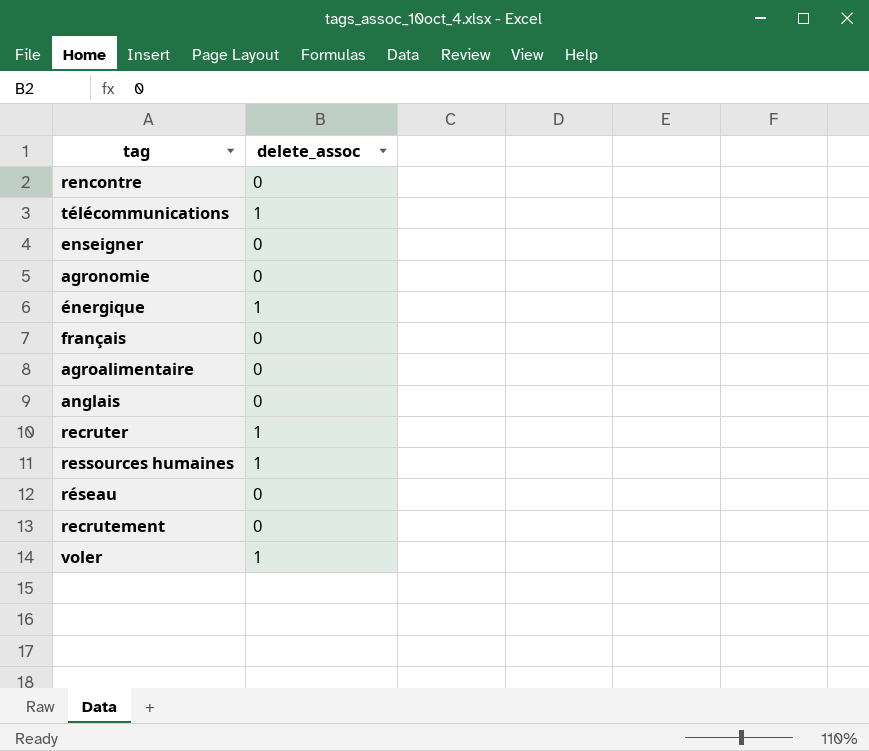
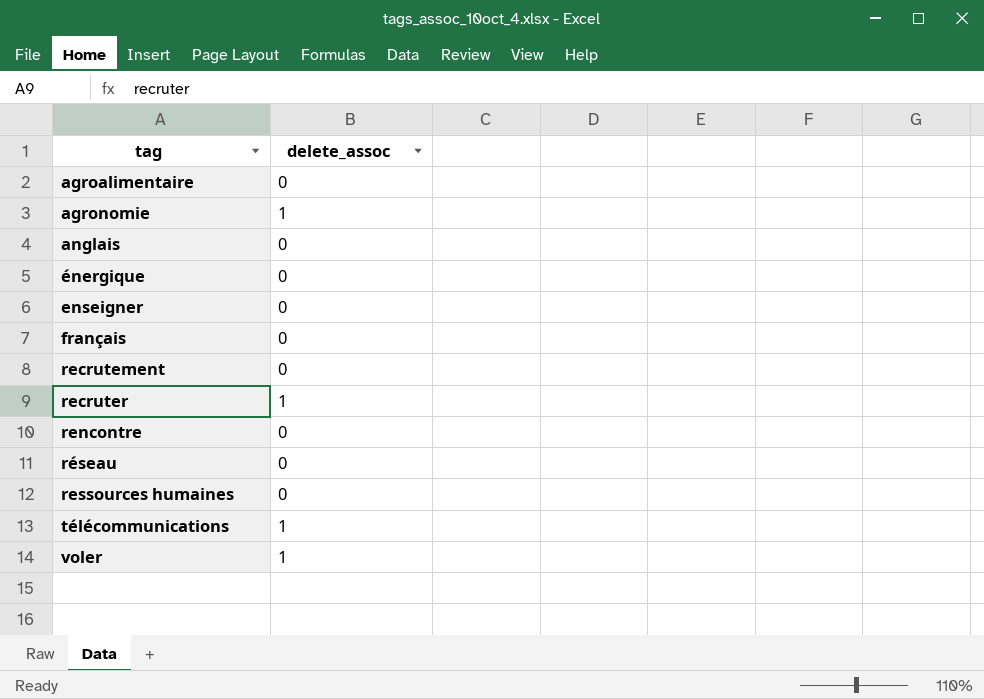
row order: none -> tag ascending
agronomie | delete_assoc: 0 -> 1
énergique | delete_assoc: 1 -> 0
ressources humaines | delete_assoc: 1 -> 0

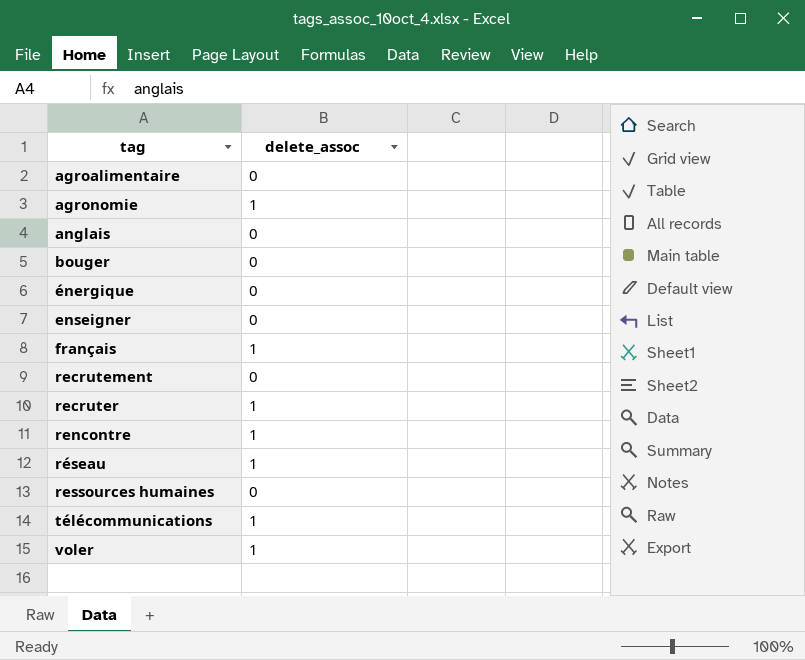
row bouger: none -> 0
français | delete_assoc: 0 -> 1
rencontre | delete_assoc: 0 -> 1
réseau | delete_assoc: 0 -> 1

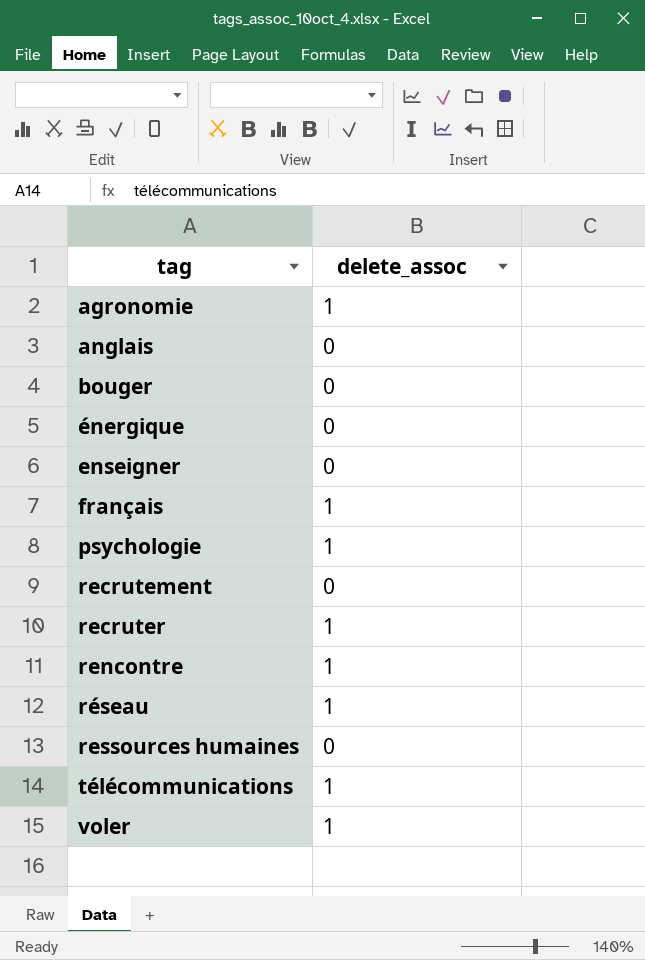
row agroalimentaire: 0 -> none
row psychologie: none -> 1

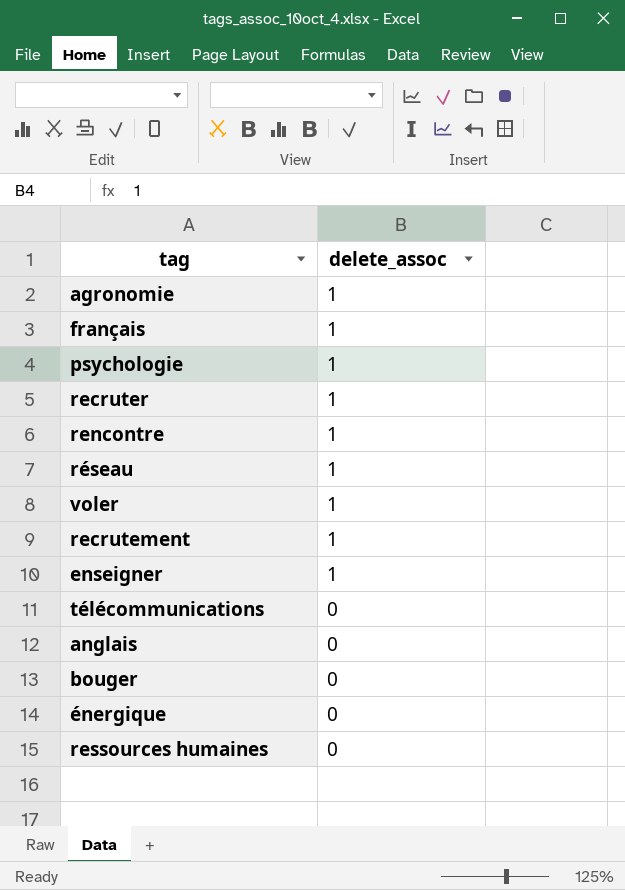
row order: tag ascending -> delete_assoc descending
recrutement | delete_assoc: 0 -> 1
enseigner | delete_assoc: 0 -> 1
télécommunications | delete_assoc: 1 -> 0

